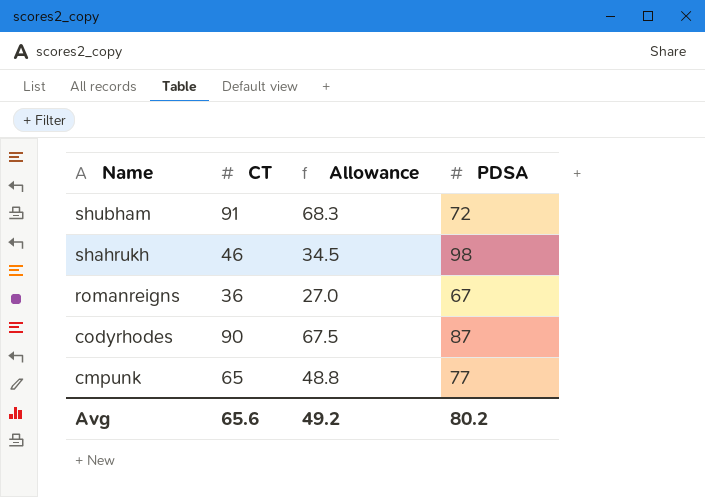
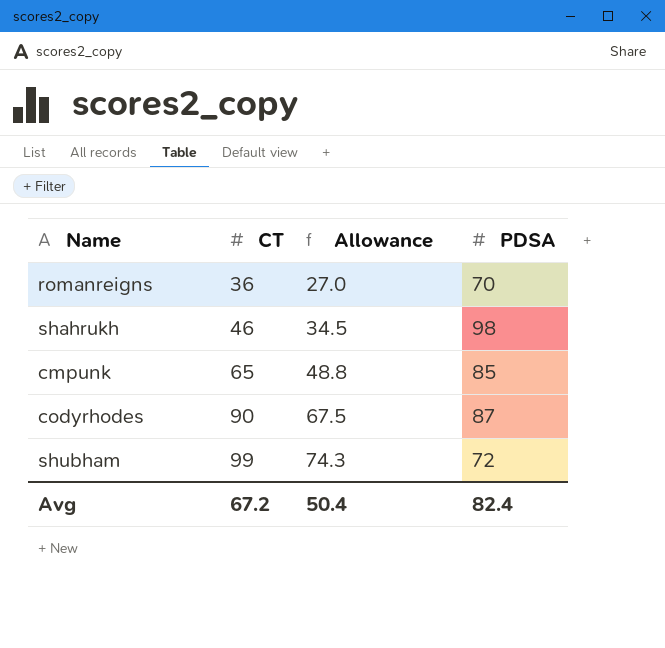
row order: Name descending -> CT ascending
romanreigns | PDSA: 67 -> 70
cmpunk | PDSA: 77 -> 85
shubham | CT: 91 -> 99
shubham | Allowance: 68.3 -> 74.3
Avg | CT: 65.6 -> 67.2
Avg | Allowance: 49.2 -> 50.4
Avg | PDSA: 80.2 -> 82.4

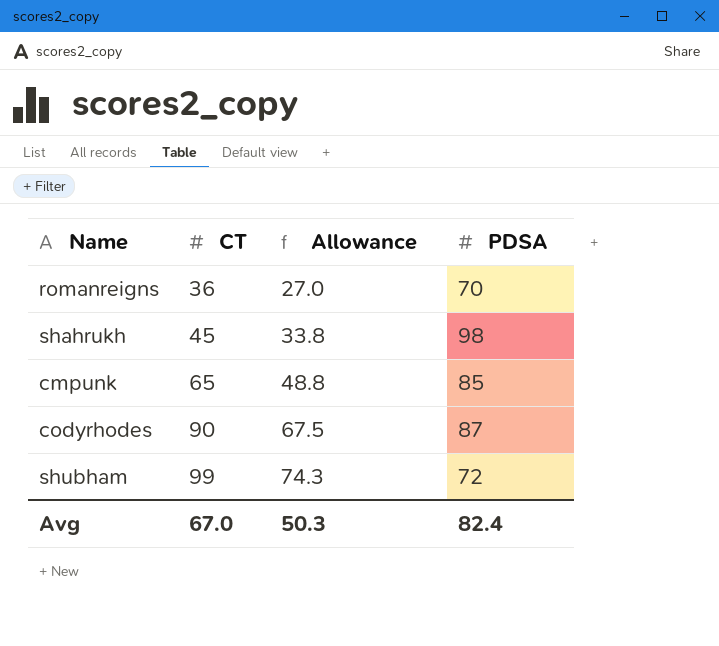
shahrukh | CT: 46 -> 45
shahrukh | Allowance: 34.5 -> 33.8
Avg | CT: 67.2 -> 67.0
Avg | Allowance: 50.4 -> 50.3

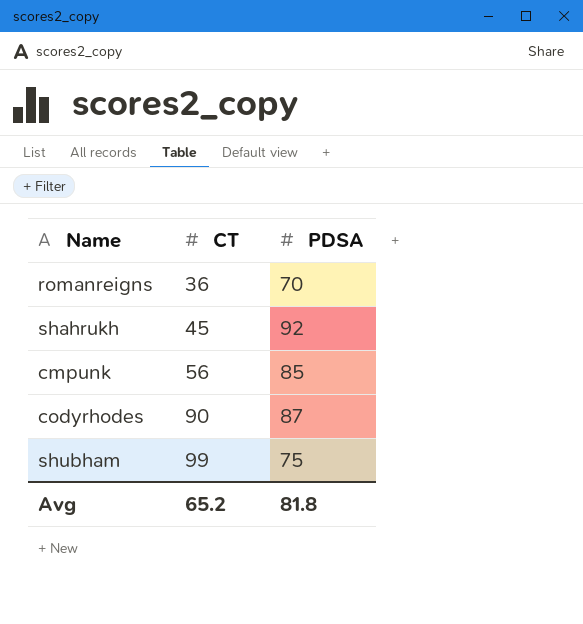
column Allowance | formula: [CT] * 0.75 -> none
shahrukh | PDSA: 98 -> 92
cmpunk | CT: 65 -> 56
shubham | PDSA: 72 -> 75
Avg | CT: 67.0 -> 65.2
Avg | PDSA: 82.4 -> 81.8

